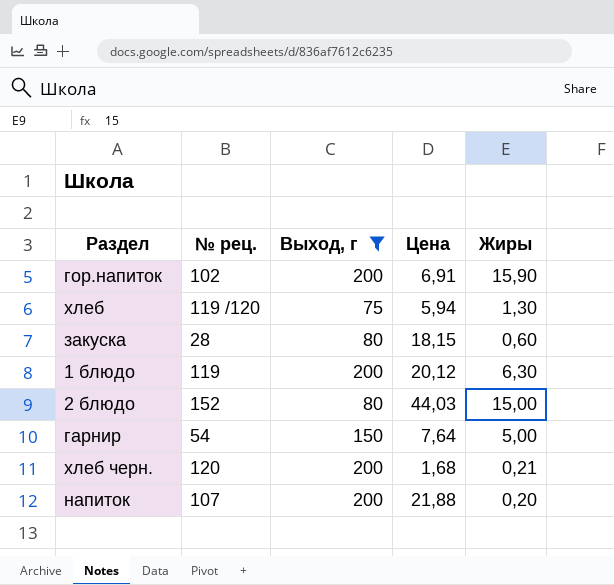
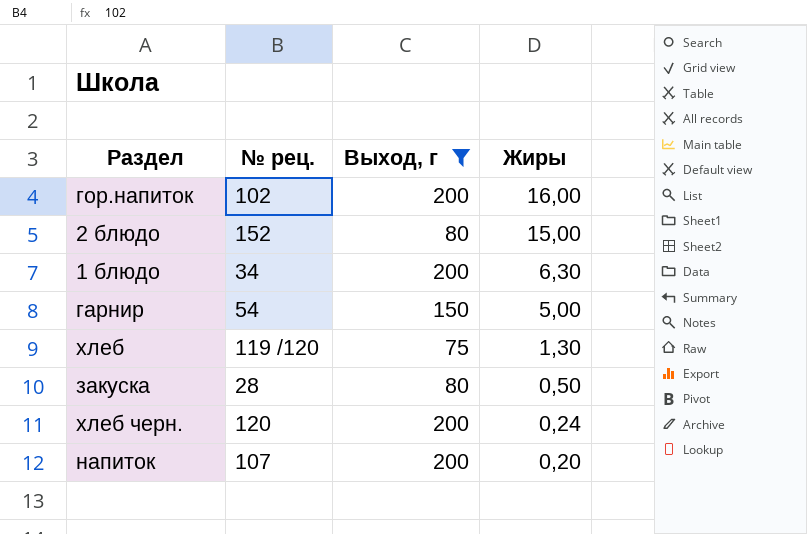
row order: none -> Жиры descending
column Цена | position: 4 -> none
гор.напиток | Жиры: 15,90 -> 16,00
1 блюдо | № рец.: 119 -> 34
закуска | Жиры: 0,60 -> 0,50
хлеб черн. | Жиры: 0,21 -> 0,24

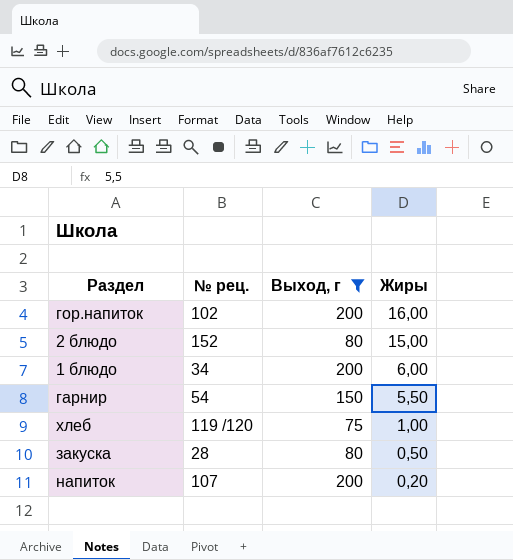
row хлеб черн.: 120 | 200 | 0,24 -> none
1 блюдо | Жиры: 6,30 -> 6,00
гарнир | Жиры: 5,00 -> 5,50
хлеб | Жиры: 1,30 -> 1,00

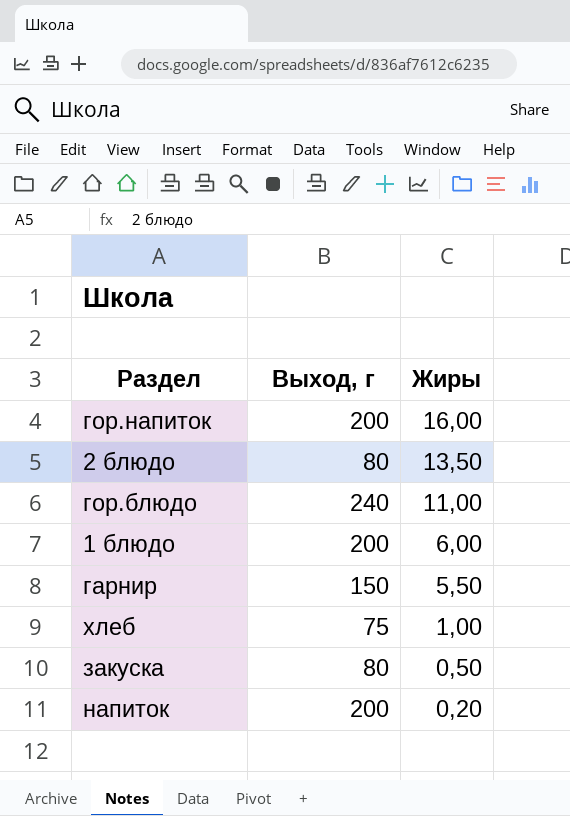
filter: Выход, г != 240 -> none
column № рец. | position: 2 -> none
2 блюдо | Жиры: 15,00 -> 13,50

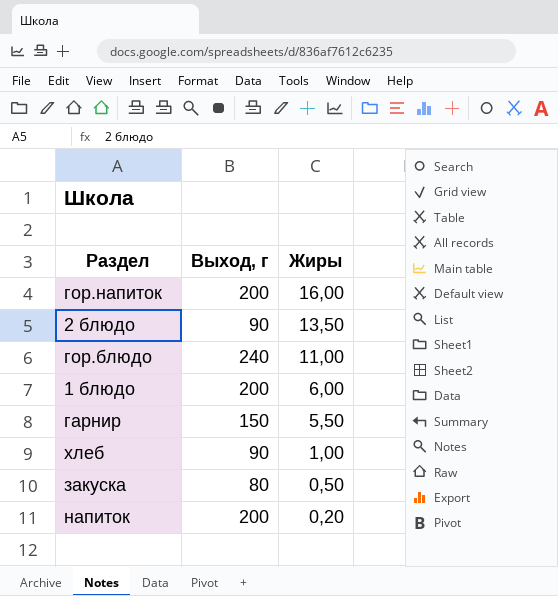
2 блюдо | Выход, г: 80 -> 90
хлеб | Выход, г: 75 -> 90

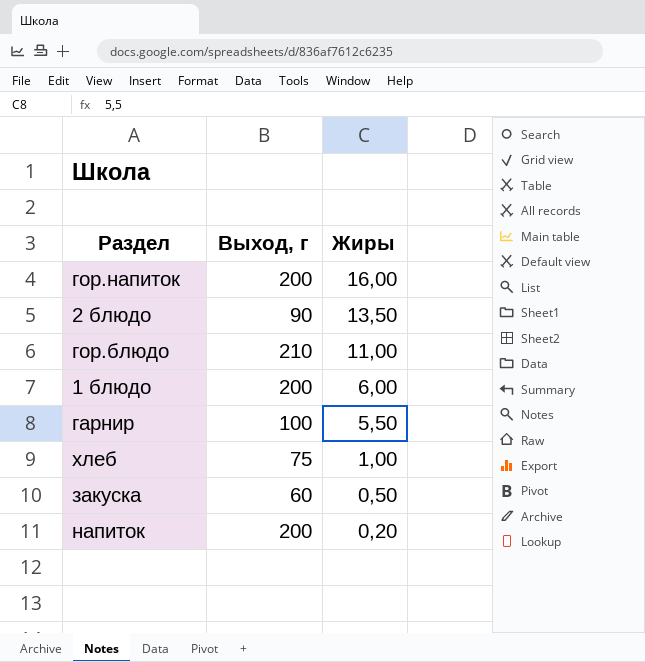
гор.блюдо | Выход, г: 240 -> 210
гарнир | Выход, г: 150 -> 100
хлеб | Выход, г: 90 -> 75
закуска | Выход, г: 80 -> 60

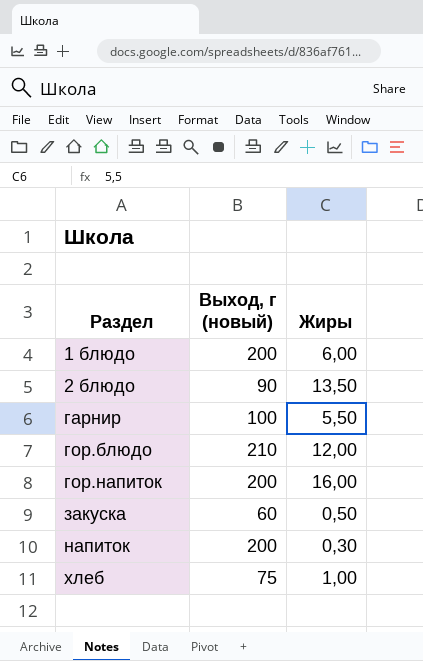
row order: Жиры descending -> Раздел ascending
column name: Выход, г -> Выход, г (новый)
гор.блюдо | Жиры: 11,00 -> 12,00
напиток | Жиры: 0,20 -> 0,30

